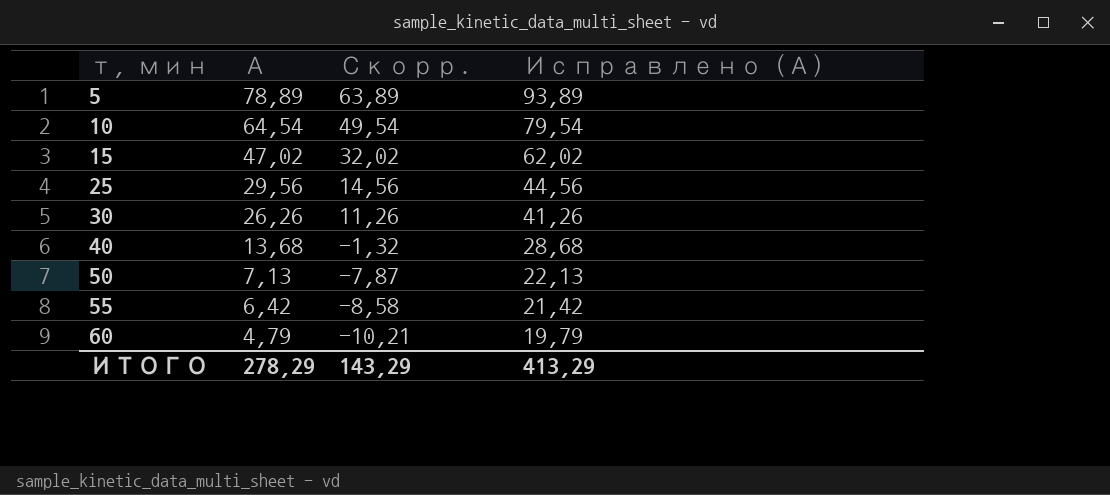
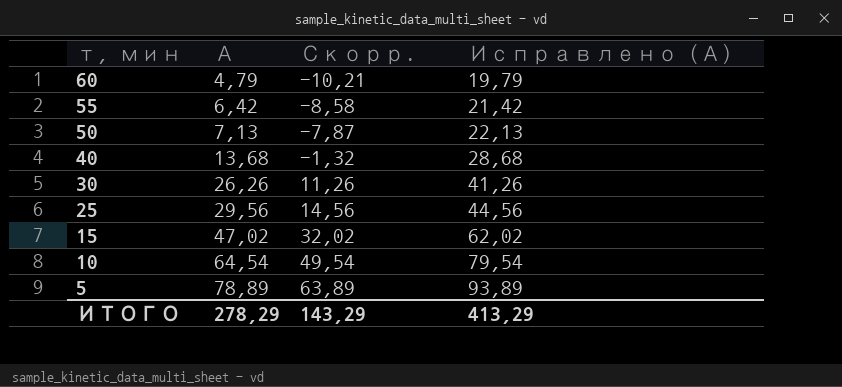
row order: т, мин ascending -> т, мин descending

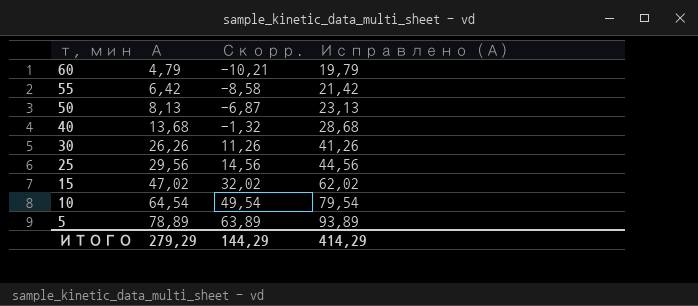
50 | А: 7,13 -> 8,13
50 | Скорр.: -7,87 -> -6,87
50 | Исправлено (А): 22,13 -> 23,13
ИТОГО | А: 278,29 -> 279,29
ИТОГО | Скорр.: 143,29 -> 144,29
ИТОГО | Исправлено (А): 413,29 -> 414,29

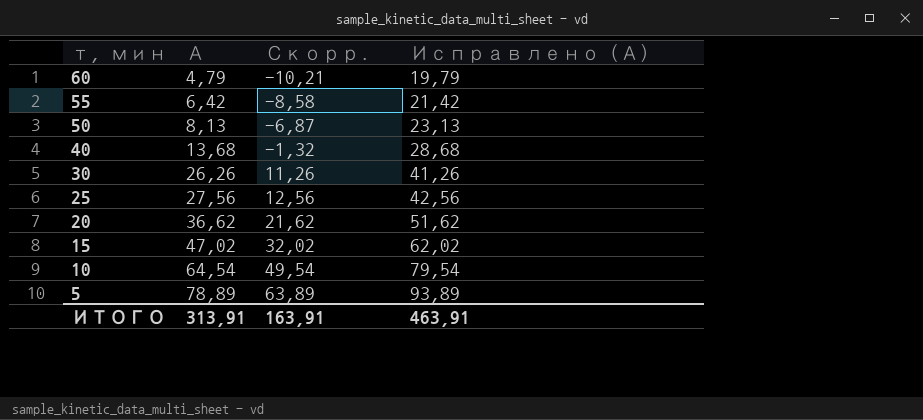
25 | А: 29,56 -> 27,56
25 | Скорр.: 14,56 -> 12,56
25 | Исправлено (А): 44,56 -> 42,56
row 20: none -> 36,62 | 21,62 | 51,62
ИТОГО | А: 279,29 -> 313,91
ИТОГО | Скорр.: 144,29 -> 163,91
ИТОГО | Исправлено (А): 414,29 -> 463,91

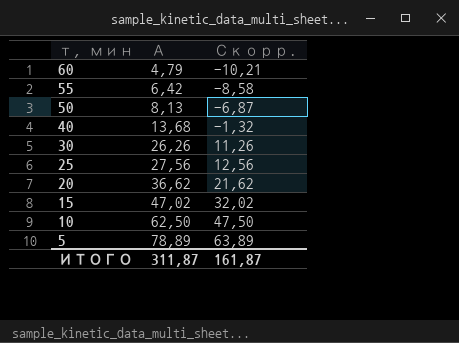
column Исправлено (А) | formula: [А] + 15 -> none
10 | А: 64,54 -> 62,50
10 | Скорр.: 49,54 -> 47,50
ИТОГО | А: 313,91 -> 311,87
ИТОГО | Скорр.: 163,91 -> 161,87

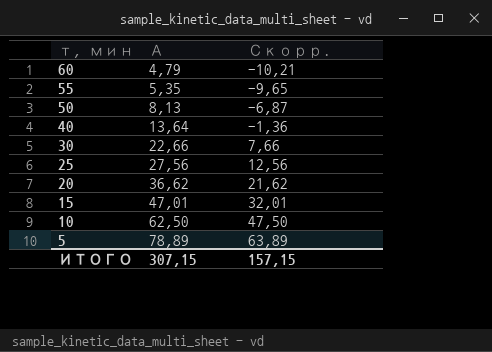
55 | А: 6,42 -> 5,35
55 | Скорр.: -8,58 -> -9,65
40 | А: 13,68 -> 13,64
40 | Скорр.: -1,32 -> -1,36
30 | А: 26,26 -> 22,66
30 | Скорр.: 11,26 -> 7,66
15 | А: 47,02 -> 47,01
15 | Скорр.: 32,02 -> 32,01
ИТОГО | А: 311,87 -> 307,15
ИТОГО | Скорр.: 161,87 -> 157,15

